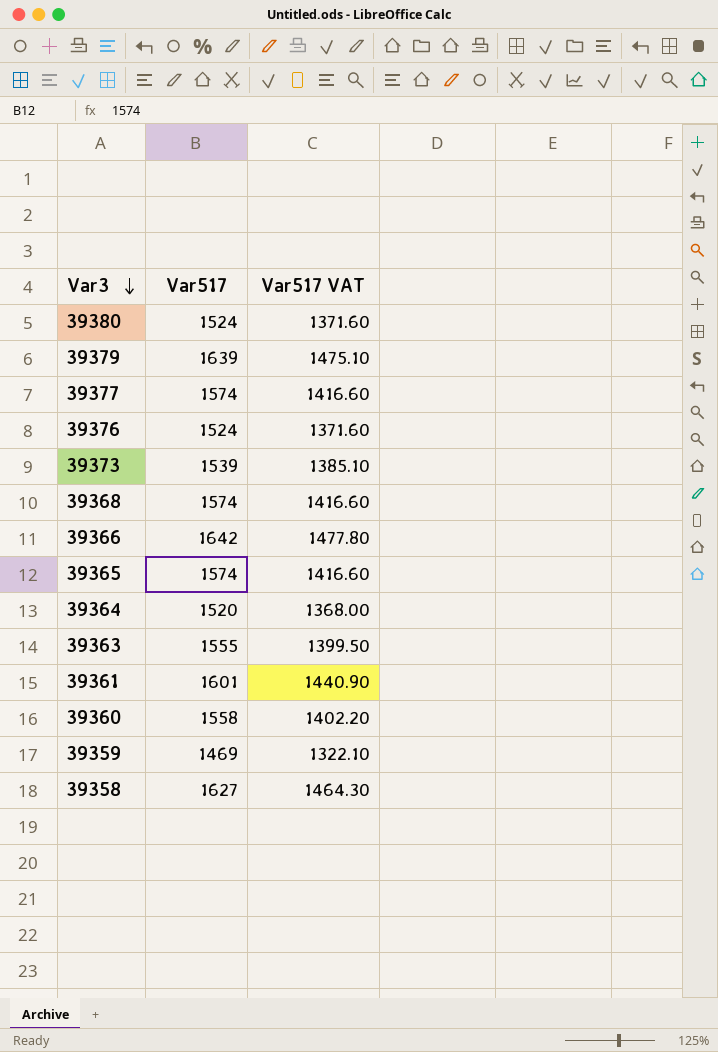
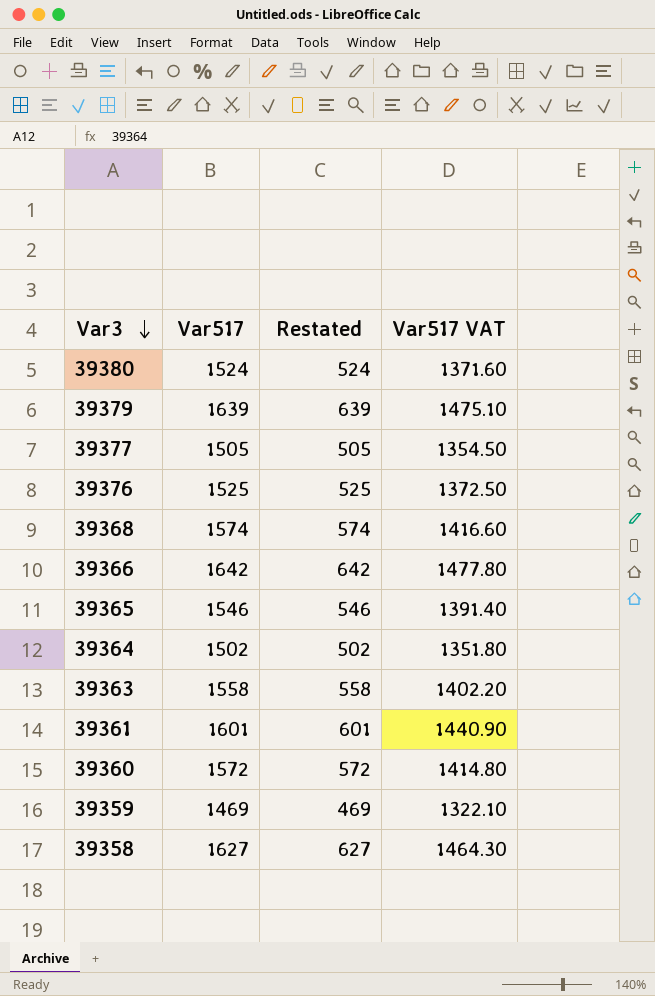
column Restated | formula: none -> [Var517] - 1000
row 39373: 1539 | 1385.10 -> none
39377 | Var517: 1574 -> 1505
39377 | Var517 VAT: 1416.60 -> 1354.50
39376 | Var517: 1524 -> 1525
39376 | Var517 VAT: 1371.60 -> 1372.50
39365 | Var517: 1574 -> 1546
39365 | Var517 VAT: 1416.60 -> 1391.40
39364 | Var517: 1520 -> 1502
39364 | Var517 VAT: 1368.00 -> 1351.80
39363 | Var517: 1555 -> 1558
39363 | Var517 VAT: 1399.50 -> 1402.20
39360 | Var517: 1558 -> 1572
39360 | Var517 VAT: 1402.20 -> 1414.80

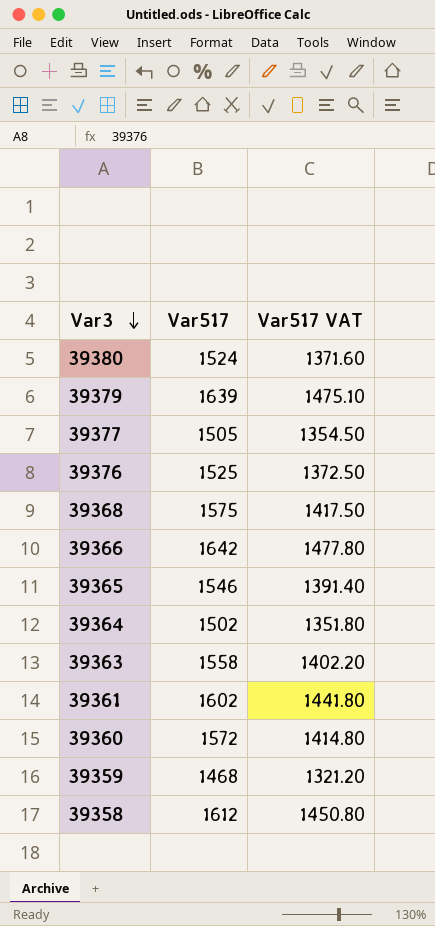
column Restated | formula: [Var517] - 1000 -> none
39368 | Var517: 1574 -> 1575
39368 | Var517 VAT: 1416.60 -> 1417.50
39361 | Var517: 1601 -> 1602
39361 | Var517 VAT: 1440.90 -> 1441.80
39359 | Var517: 1469 -> 1468
39359 | Var517 VAT: 1322.10 -> 1321.20
39358 | Var517: 1627 -> 1612
39358 | Var517 VAT: 1464.30 -> 1450.80

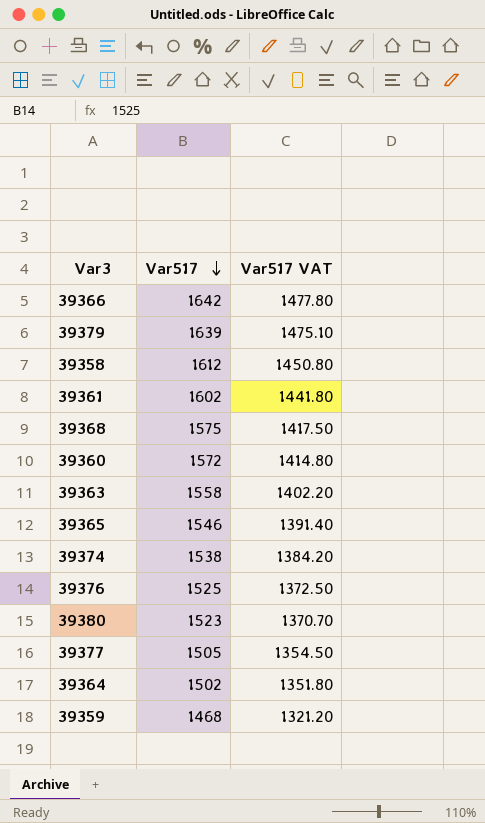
row order: Var3 descending -> Var517 descending
row 39374: none -> 1538 | 1384.20
39380 | Var517: 1524 -> 1523
39380 | Var517 VAT: 1371.60 -> 1370.70

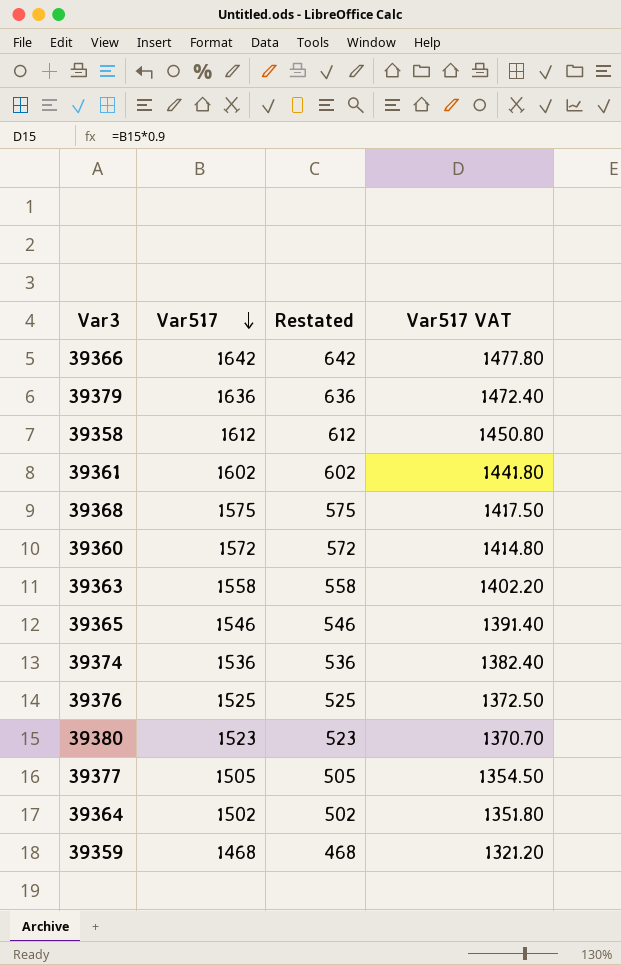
column Restated | formula: none -> [Var517] - 1000
39379 | Var517: 1639 -> 1636
39379 | Var517 VAT: 1475.10 -> 1472.40
39374 | Var517: 1538 -> 1536
39374 | Var517 VAT: 1384.20 -> 1382.40

